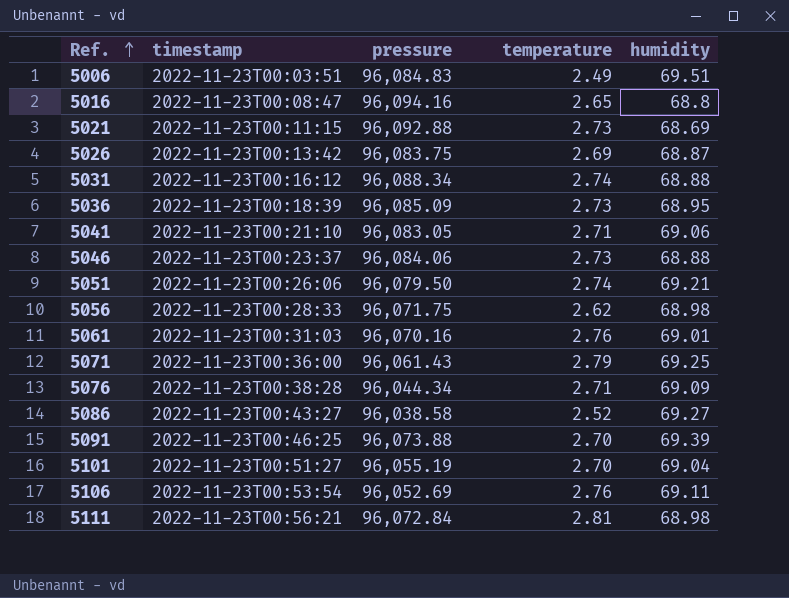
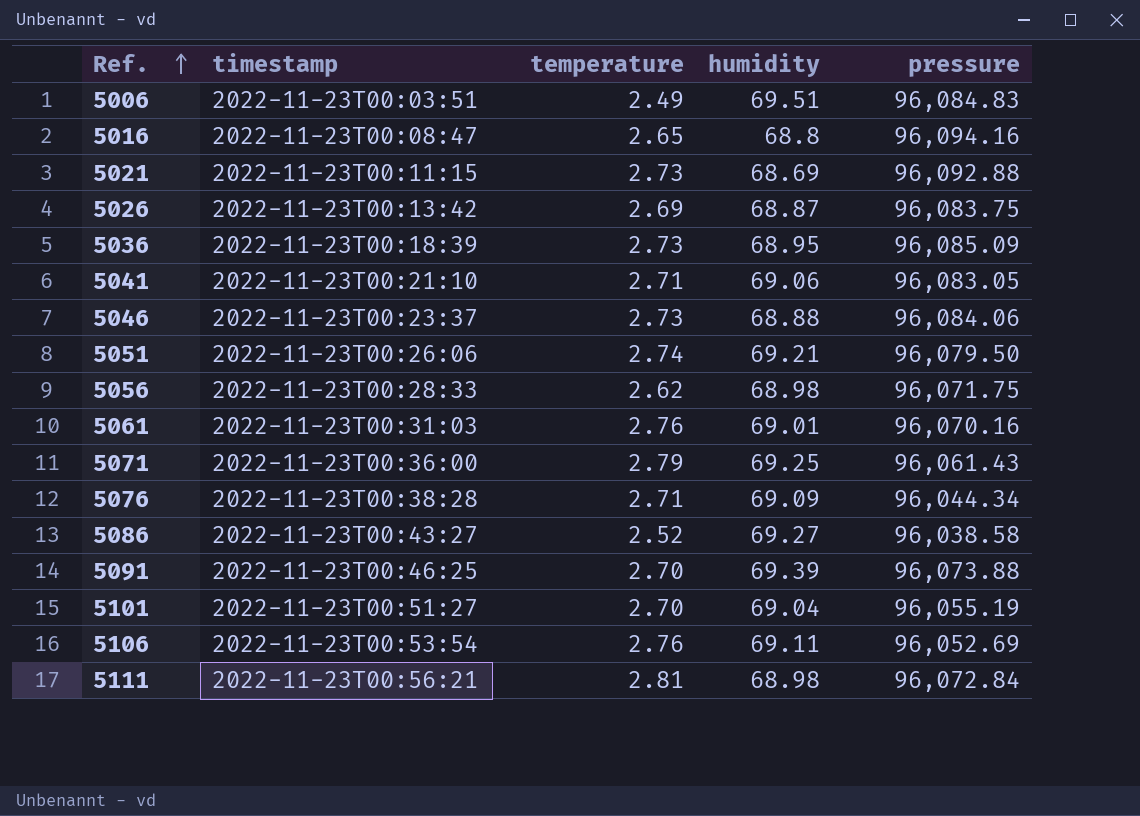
column pressure | position: 3 -> 5
row 5031: 2022-11-23T00:16:12 | 96,088.34 | 2.74 | 68.88 -> none

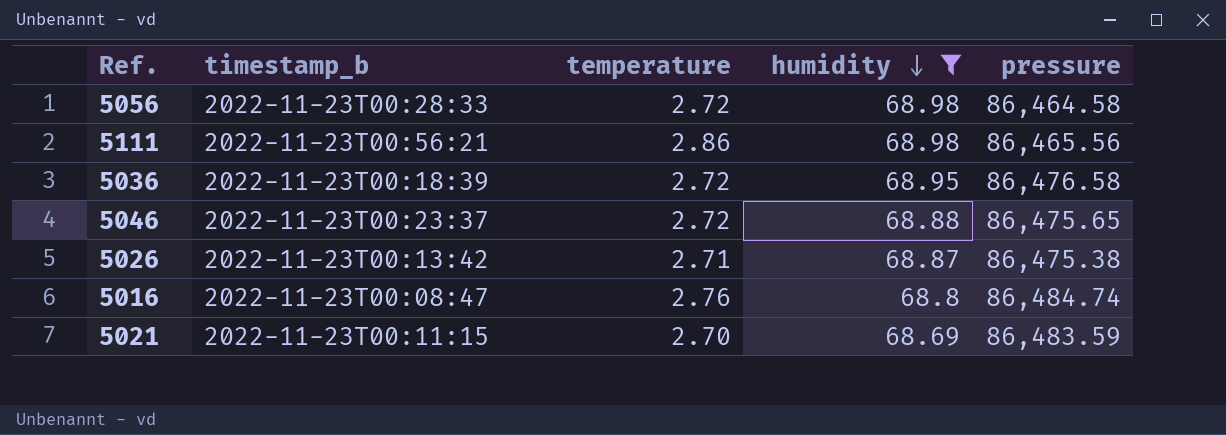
filter: none -> humidity <= 68.98
row order: Ref. ascending -> humidity descending
column name: timestamp -> timestamp_b
5056 | temperature: 2.62 -> 2.72
5056 | pressure: 96,071.75 -> 86,464.58
5111 | temperature: 2.81 -> 2.86
5111 | pressure: 96,072.84 -> 86,465.56
5036 | temperature: 2.73 -> 2.72
5036 | pressure: 96,085.09 -> 86,476.58
5046 | temperature: 2.73 -> 2.72
5046 | pressure: 96,084.06 -> 86,475.65
5026 | temperature: 2.69 -> 2.71
5026 | pressure: 96,083.75 -> 86,475.38
5016 | temperature: 2.65 -> 2.76
5016 | pressure: 96,094.16 -> 86,484.74
5021 | temperature: 2.73 -> 2.70
5021 | pressure: 96,092.88 -> 86,483.59

